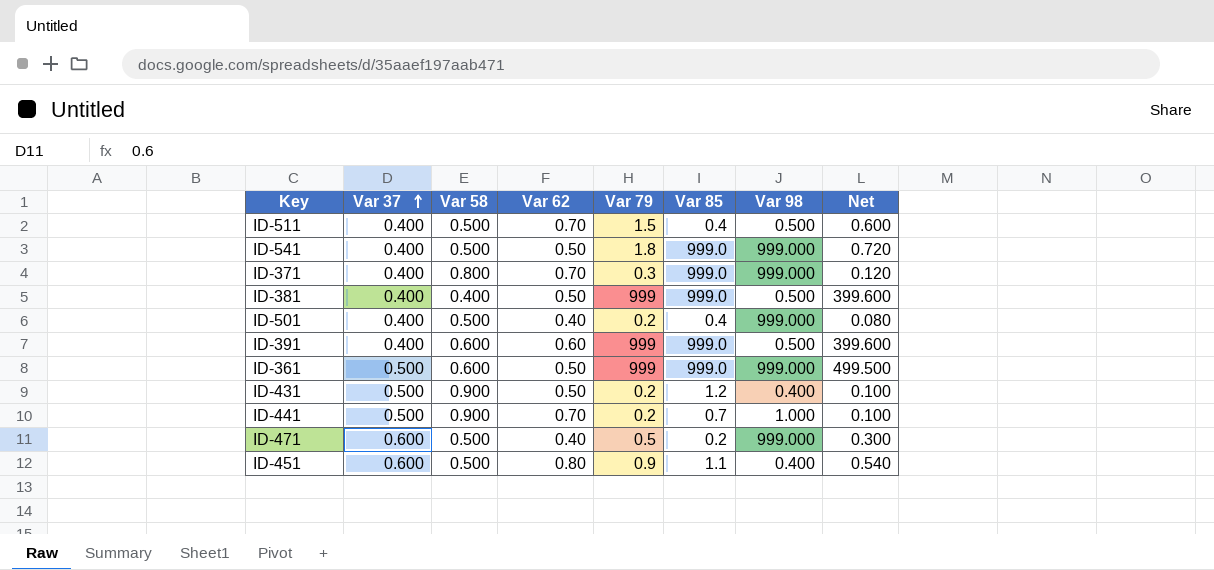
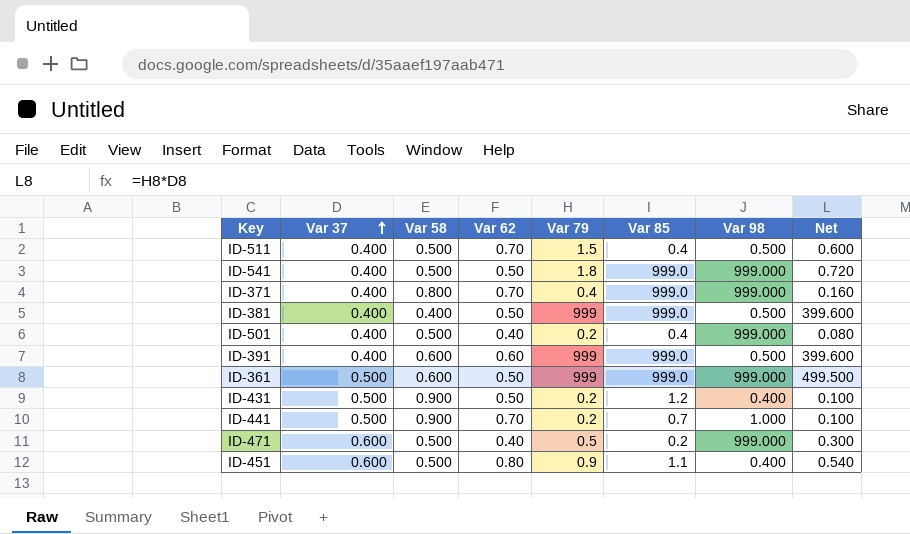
ID-371 | Var 79: 0.3 -> 0.4
ID-371 | Net: 0.120 -> 0.160

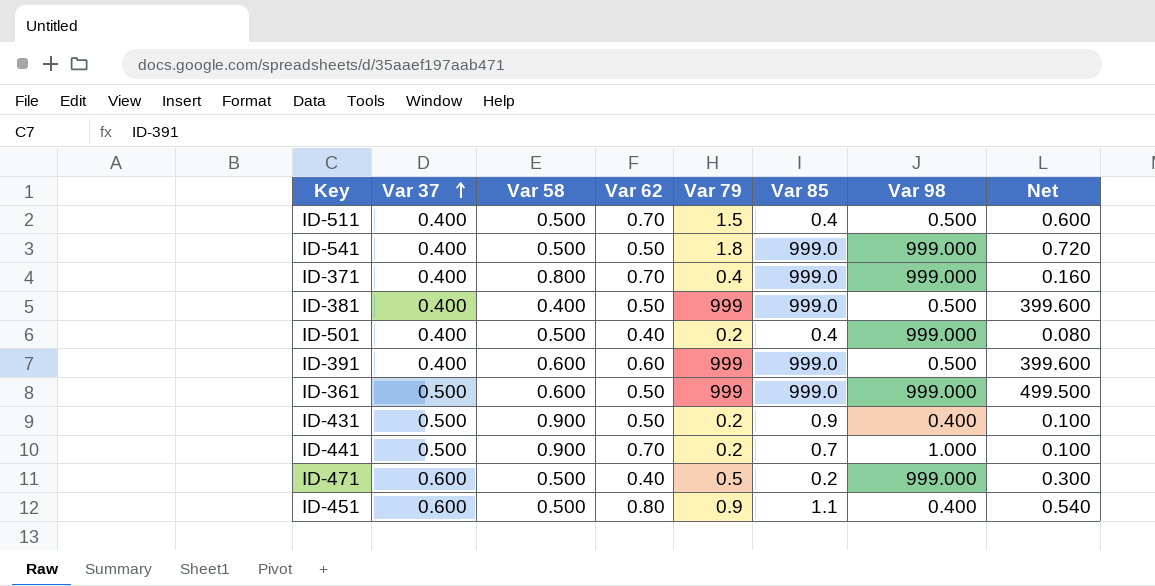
ID-431 | Var 85: 1.2 -> 0.9

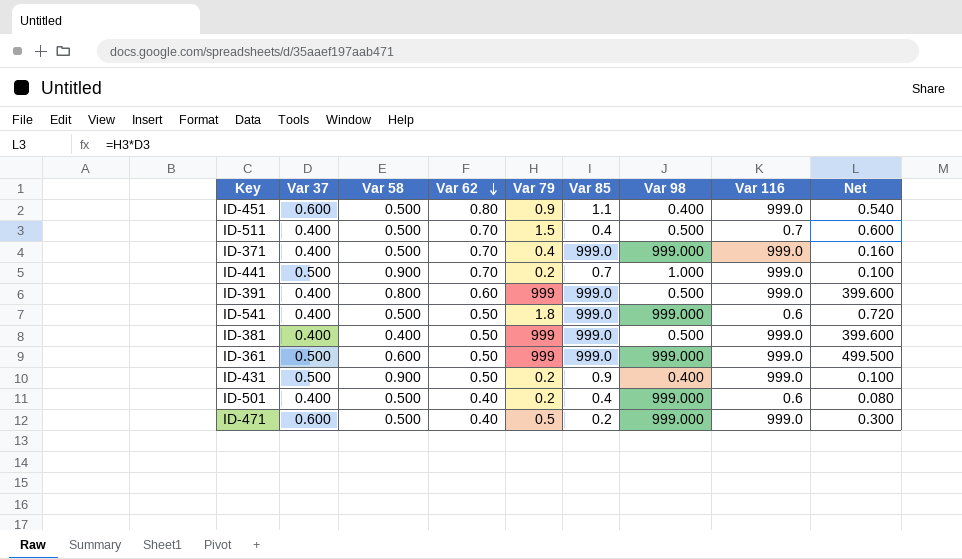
row order: Var 37 ascending -> Var 62 descending
column Var 116 | position: none -> 8
ID-371 | Var 58: 0.800 -> 0.500
ID-391 | Var 58: 0.600 -> 0.800

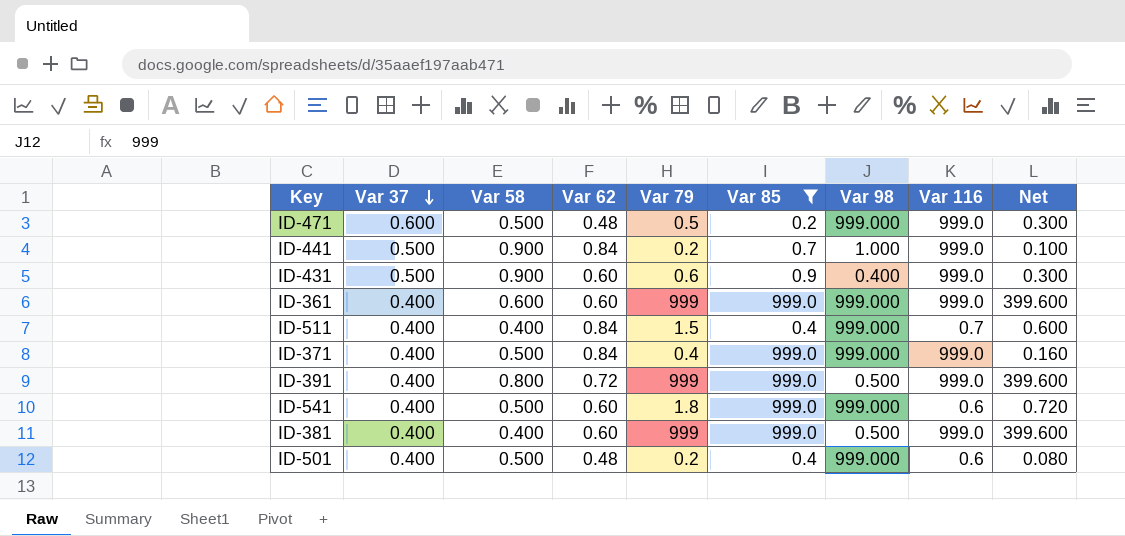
filter: none -> Var 85 != 1.1
row order: Var 62 descending -> Var 37 descending
ID-471 | Var 62: 0.40 -> 0.48
ID-441 | Var 62: 0.70 -> 0.84
ID-431 | Var 62: 0.50 -> 0.60
ID-431 | Var 79: 0.2 -> 0.6
ID-431 | Net: 0.100 -> 0.300
ID-361 | Var 37: 0.500 -> 0.400
ID-361 | Var 62: 0.50 -> 0.60
ID-361 | Net: 499.500 -> 399.600
ID-511 | Var 58: 0.500 -> 0.400
ID-511 | Var 62: 0.70 -> 0.84
ID-511 | Var 98: 0.500 -> 999.000
ID-371 | Var 62: 0.70 -> 0.84
ID-391 | Var 62: 0.60 -> 0.72
ID-541 | Var 62: 0.50 -> 0.60
ID-381 | Var 62: 0.50 -> 0.60
ID-501 | Var 62: 0.40 -> 0.48

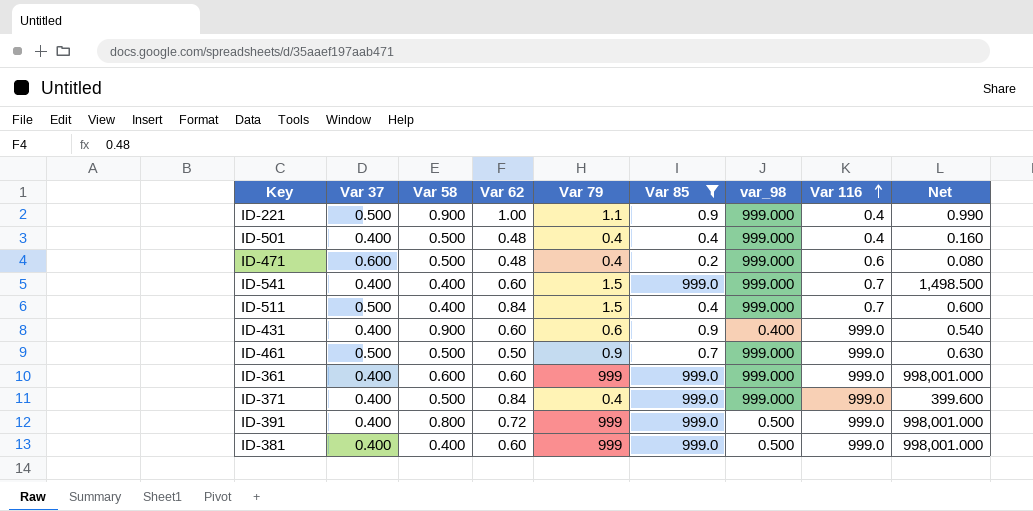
row order: Var 37 descending -> Var 116 ascending
column name: Var 98 -> var_98
column Net | formula: [Var 37] * [Var 79] -> [Var 79] * [Var 85]
row ID-441: 0.500 | 0.900 | 0.84 | 0.2 | 0.7 | 1.000 | 999.0 | 0.100 -> none
row ID-221: none -> 0.500 | 0.900 | 1.00 | 1.1 | 0.9 | 999.000 | 0.4 | 0.990
ID-501 | Var 79: 0.2 -> 0.4
ID-501 | Var 116: 0.6 -> 0.4
ID-471 | Var 79: 0.5 -> 0.4
ID-471 | Var 116: 999.0 -> 0.6
ID-541 | Var 58: 0.500 -> 0.400
ID-541 | Var 79: 1.8 -> 1.5
ID-541 | Var 116: 0.6 -> 0.7
ID-511 | Var 37: 0.400 -> 0.500
ID-431 | Var 37: 0.500 -> 0.400
row ID-461: none -> 0.500 | 0.500 | 0.50 | 0.9 | 0.7 | 999.000 | 999.0 | 0.630

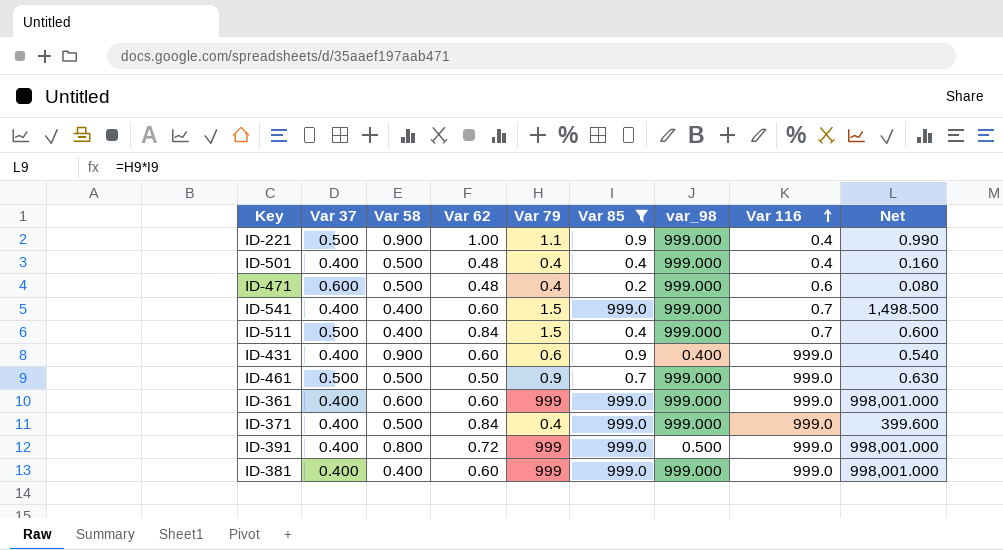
ID-381 | var_98: 0.500 -> 999.000

